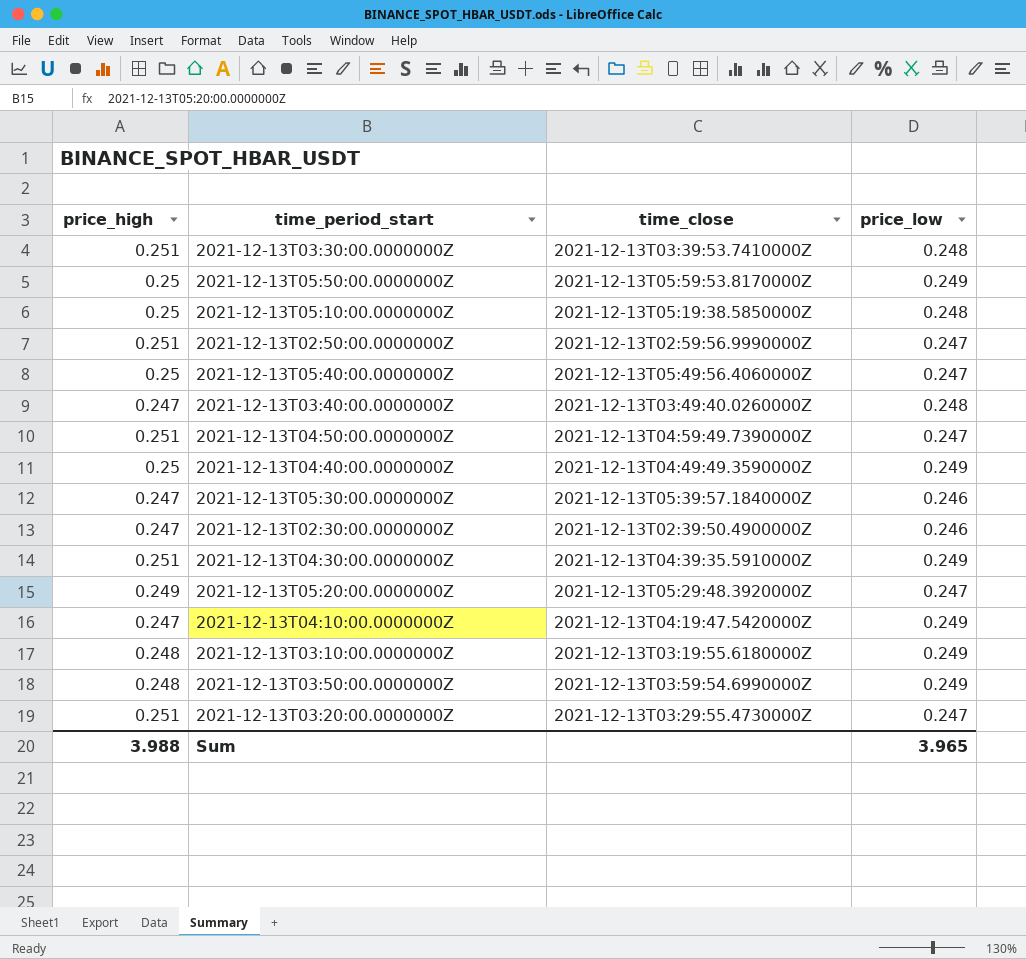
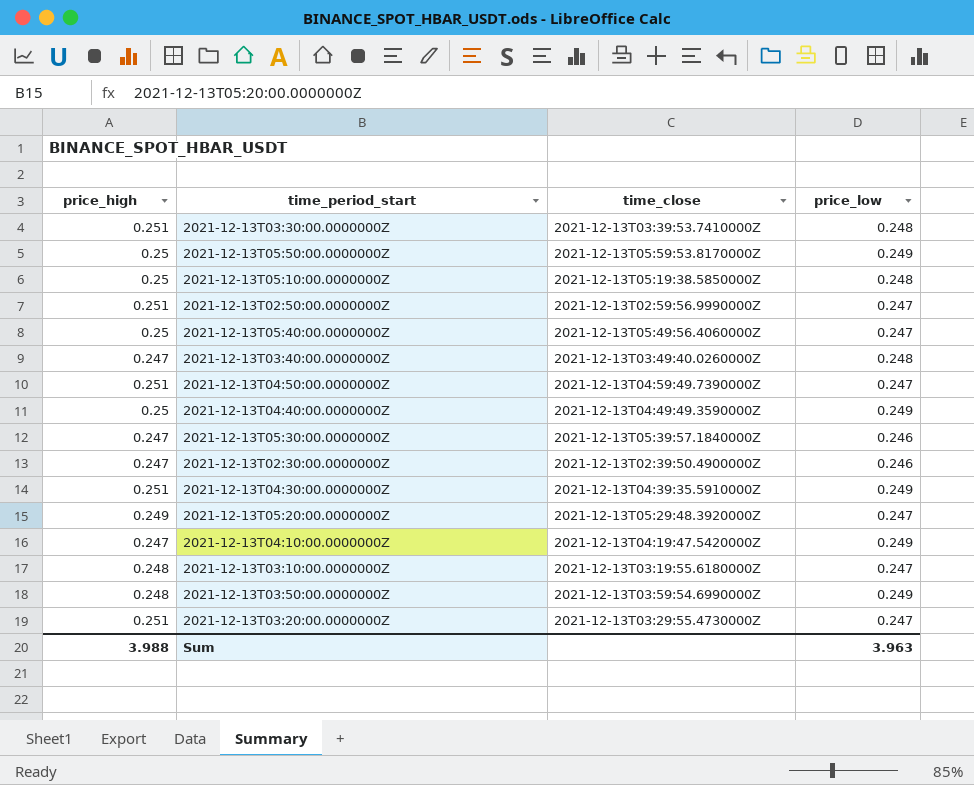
2021-12-13T03:10:00.0000000Z | price_low: 0.249 -> 0.247
Sum | price_low: 3.965 -> 3.963

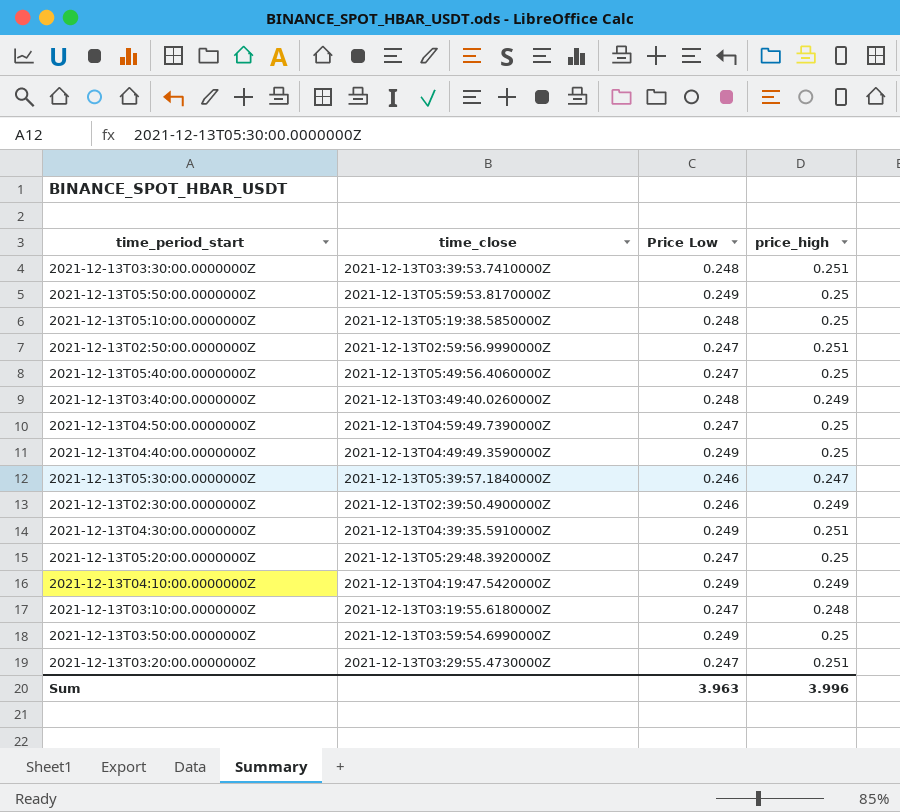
column name: price_low -> Price Low
column price_high | position: 1 -> 4
2021-12-13T03:40:00.0000000Z | price_high: 0.247 -> 0.249
2021-12-13T04:50:00.0000000Z | price_high: 0.251 -> 0.25
2021-12-13T02:30:00.0000000Z | price_high: 0.247 -> 0.249
2021-12-13T05:20:00.0000000Z | price_high: 0.249 -> 0.25
2021-12-13T04:10:00.0000000Z | price_high: 0.247 -> 0.249
2021-12-13T03:50:00.0000000Z | price_high: 0.248 -> 0.25
Sum | price_high: 3.988 -> 3.996

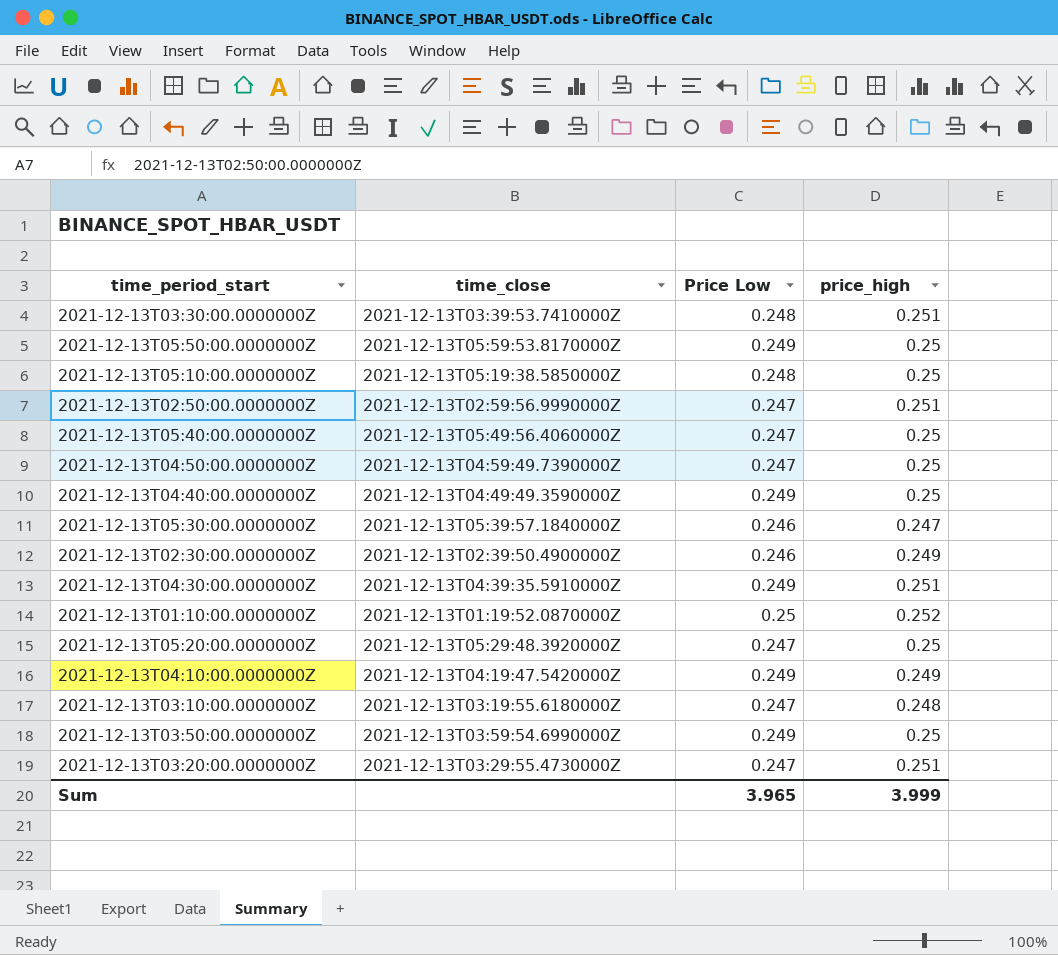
row 2021-12-13T03:40:00.0000000Z: 2021-12-13T03:49:40.0260000Z | 0.248 | 0.249 -> none
row 2021-12-13T01:10:00.0000000Z: none -> 2021-12-13T01:19:52.0870000Z | 0.25 | 0.252
Sum | Price Low: 3.963 -> 3.965
Sum | price_high: 3.996 -> 3.999

